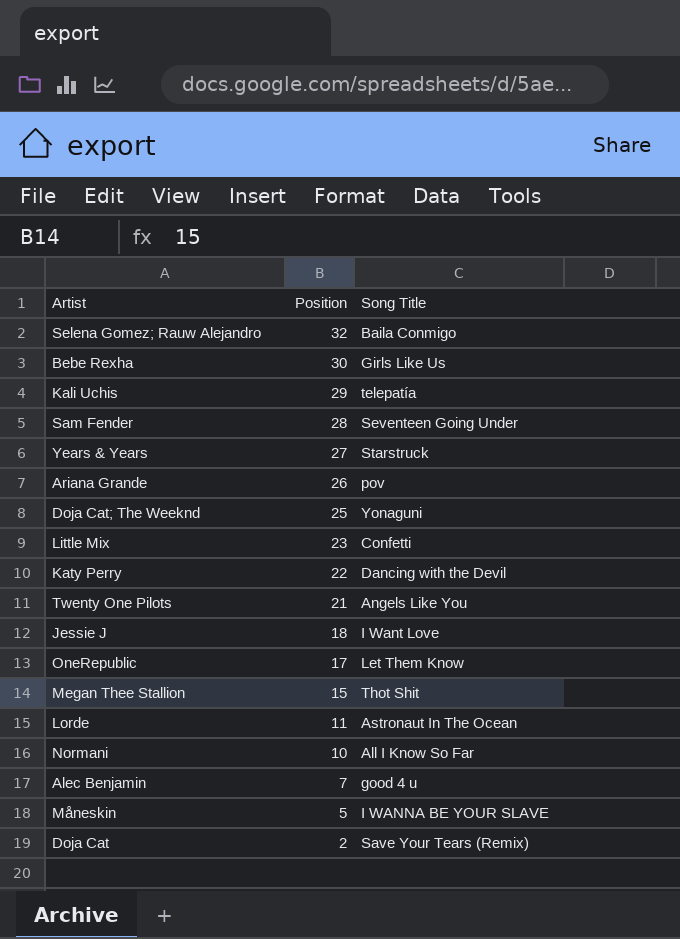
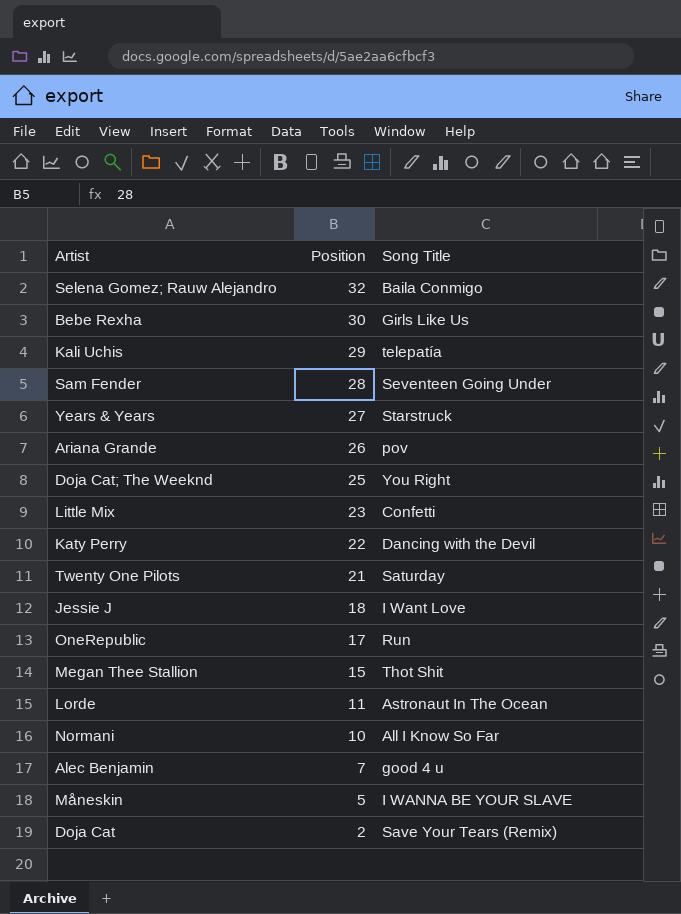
Doja Cat; The Weeknd | Song Title: Yonaguni -> You Right
Twenty One Pilots | Song Title: Angels Like You -> Saturday
OneRepublic | Song Title: Let Them Know -> Run

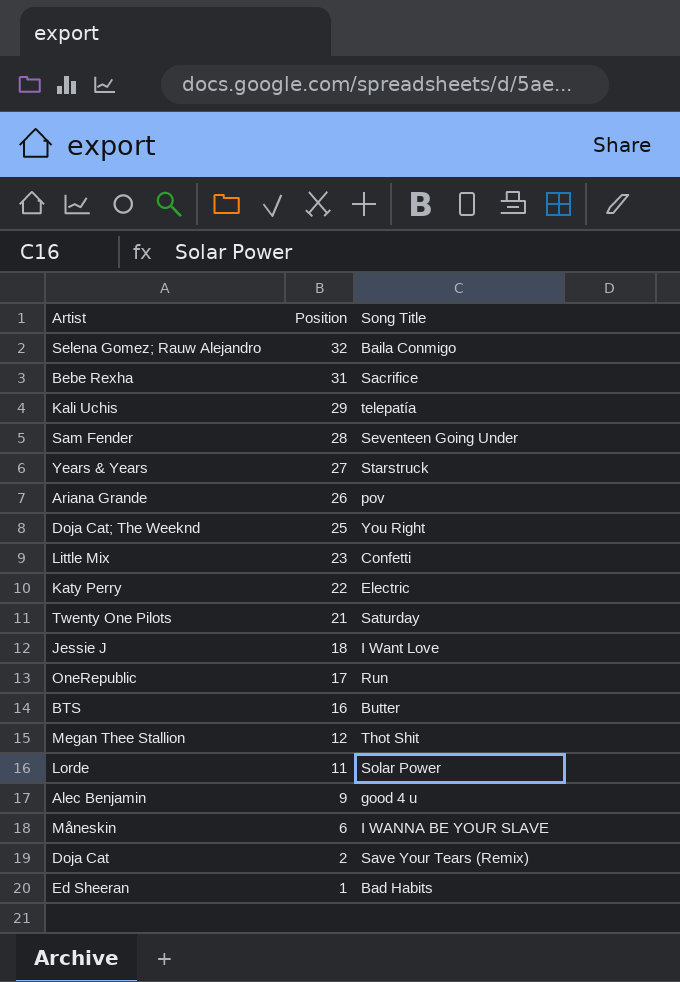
row Normani: 10 | All I Know So Far -> none
Bebe Rexha | Position: 30 -> 31
Bebe Rexha | Song Title: Girls Like Us -> Sacrifice
Katy Perry | Song Title: Dancing with the Devil -> Electric
row BTS: none -> 16 | Butter
Megan Thee Stallion | Position: 15 -> 12
Lorde | Song Title: Astronaut In The Ocean -> Solar Power
Alec Benjamin | Position: 7 -> 9
Måneskin | Position: 5 -> 6
row Ed Sheeran: none -> 1 | Bad Habits

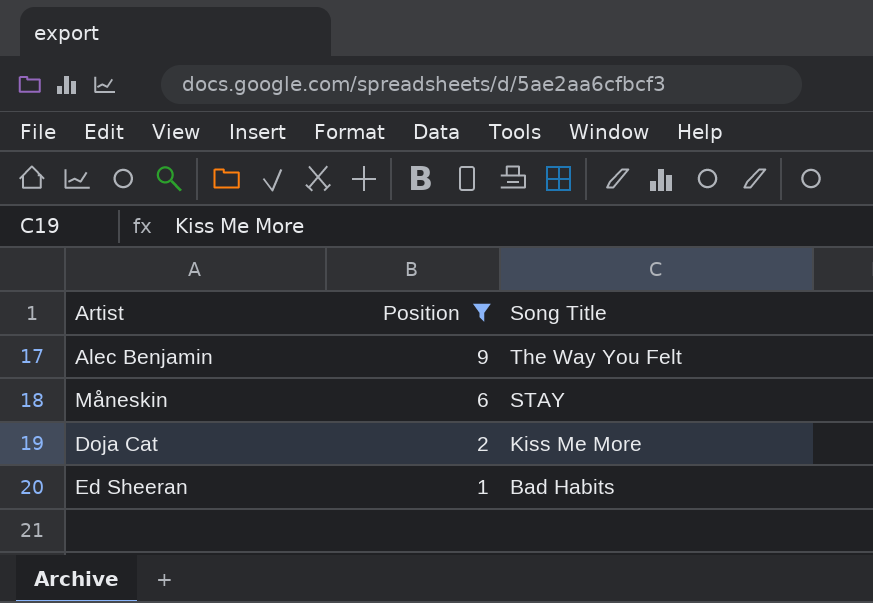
filter: none -> Position <= 9
Alec Benjamin | Song Title: good 4 u -> The Way You Felt
Måneskin | Song Title: I WANNA BE YOUR SLAVE -> STAY
Doja Cat | Song Title: Save Your Tears (Remix) -> Kiss Me More

